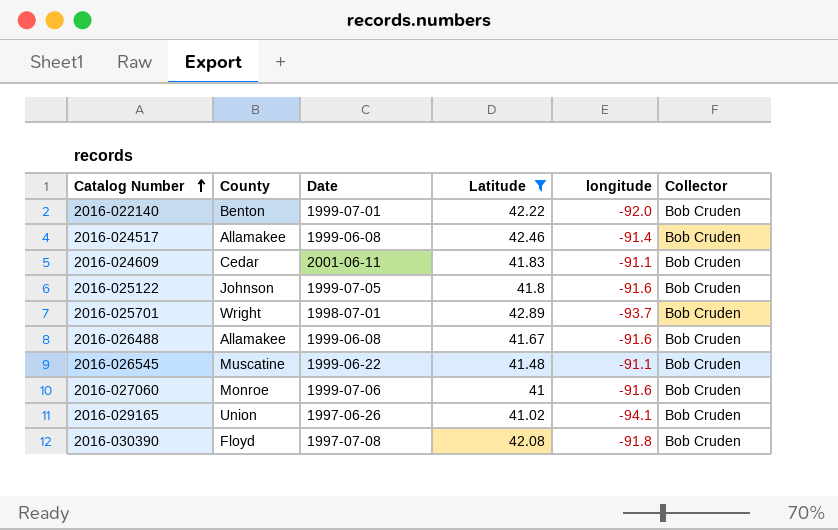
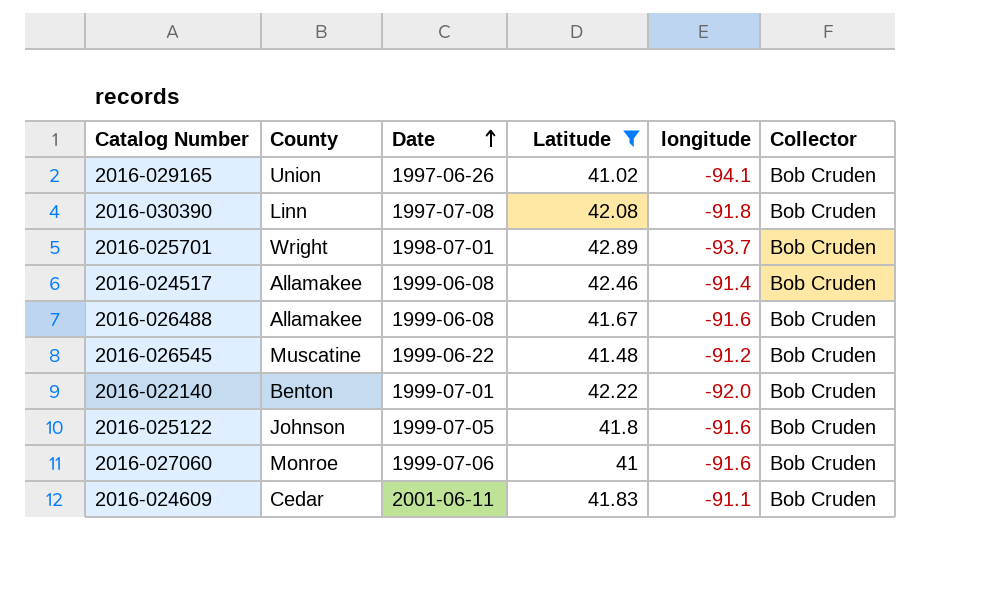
row order: Catalog Number ascending -> Date ascending
2016-030390 | County: Floyd -> Linn
2016-026545 | longitude: -91.1 -> -91.2

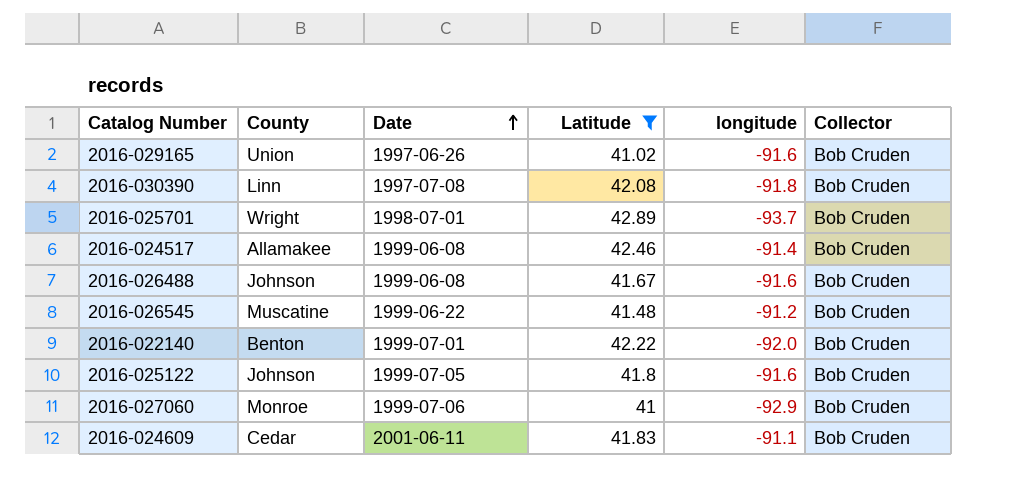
2016-029165 | longitude: -94.1 -> -91.6
2016-026488 | County: Allamakee -> Johnson
2016-027060 | longitude: -91.6 -> -92.9

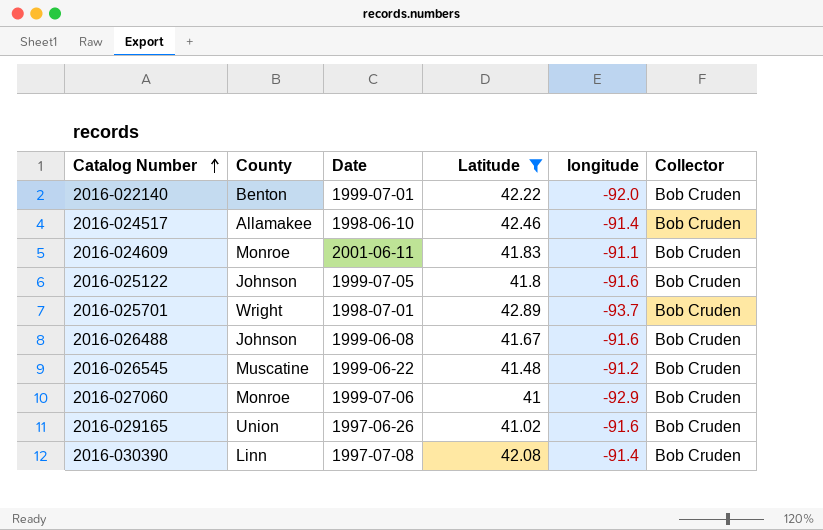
row order: Date ascending -> Catalog Number ascending
2016-024517 | Date: 1999-06-08 -> 1998-06-10
2016-024609 | County: Cedar -> Monroe
2016-030390 | longitude: -91.8 -> -91.4

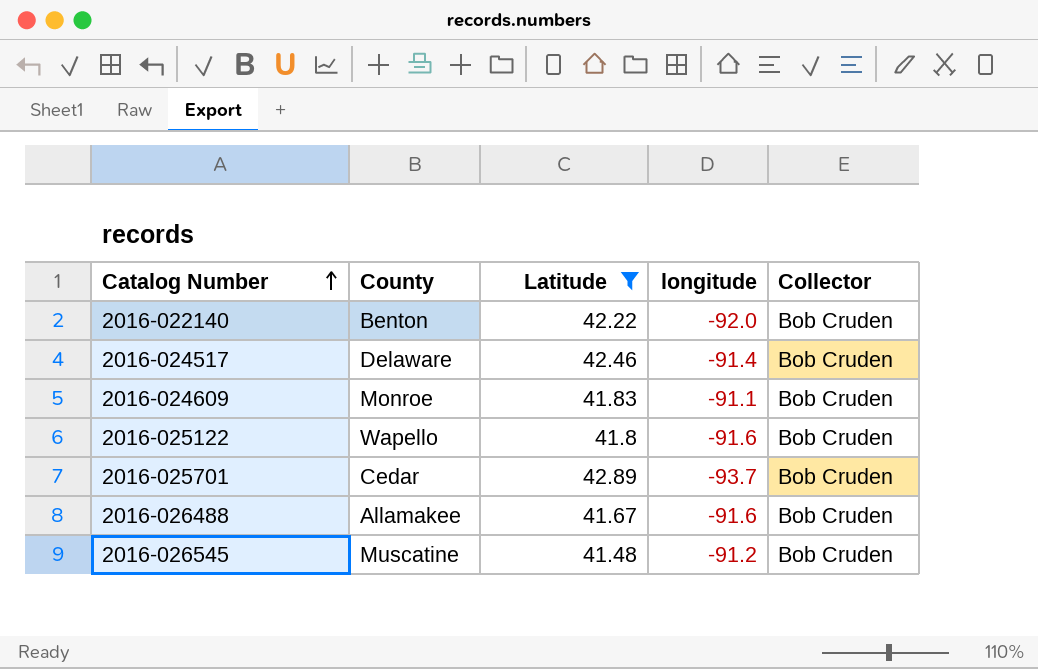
column Date | position: 3 -> none
row 2016-027060: Monroe | 1999-07-06 | 41 | -92.9 | Bob Cruden -> none
row 2016-029165: Union | 1997-06-26 | 41.02 | -91.6 | Bob Cruden -> none
row 2016-030390: Linn | 1997-07-08 | 42.08 | -91.4 | Bob Cruden -> none
2016-024517 | County: Allamakee -> Delaware
2016-025122 | County: Johnson -> Wapello
2016-025701 | County: Wright -> Cedar
2016-026488 | County: Johnson -> Allamakee

